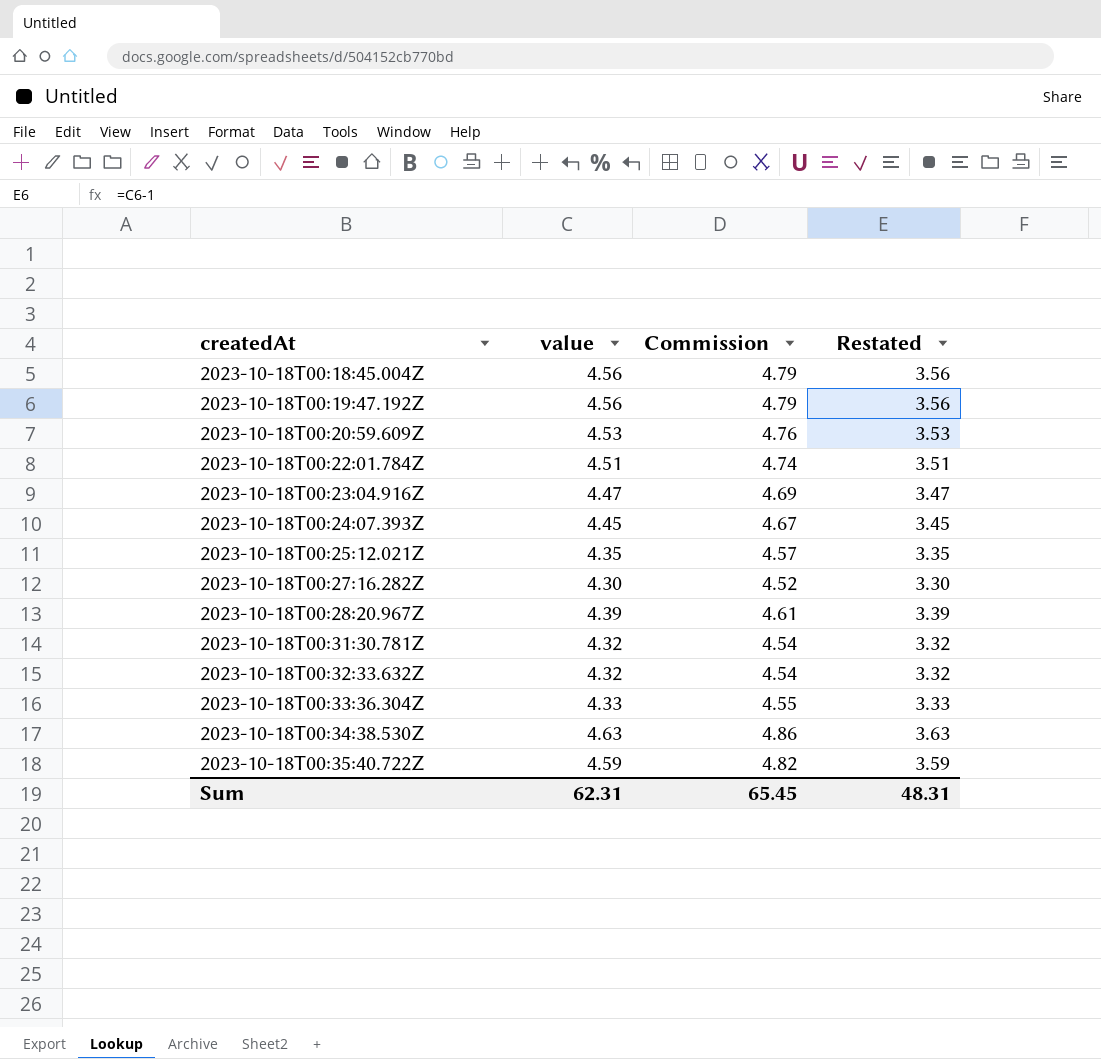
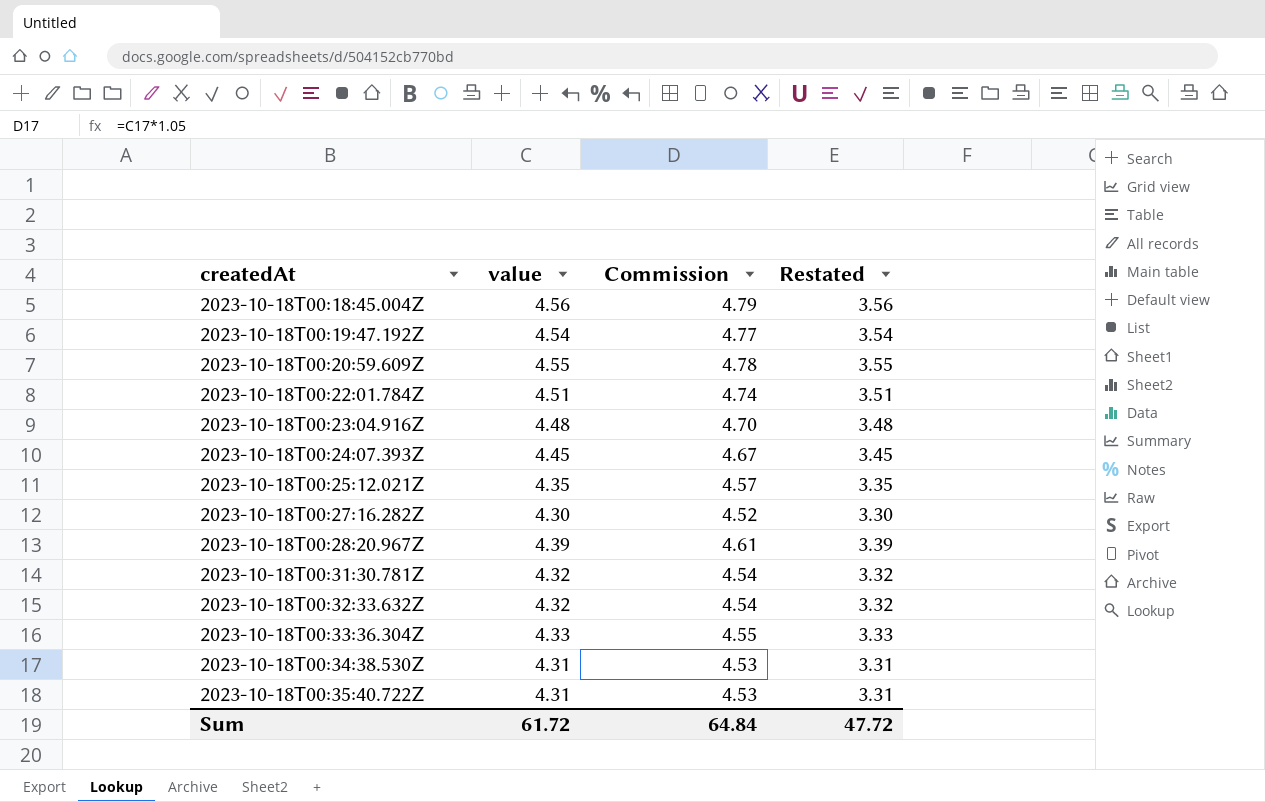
2023-10-18T00:19:47.192Z | value: 4.56 -> 4.54
2023-10-18T00:19:47.192Z | Commission: 4.79 -> 4.77
2023-10-18T00:19:47.192Z | Restated: 3.56 -> 3.54
2023-10-18T00:20:59.609Z | value: 4.53 -> 4.55
2023-10-18T00:20:59.609Z | Commission: 4.76 -> 4.78
2023-10-18T00:20:59.609Z | Restated: 3.53 -> 3.55
2023-10-18T00:23:04.916Z | value: 4.47 -> 4.48
2023-10-18T00:23:04.916Z | Commission: 4.69 -> 4.70
2023-10-18T00:23:04.916Z | Restated: 3.47 -> 3.48
2023-10-18T00:34:38.530Z | value: 4.63 -> 4.31
2023-10-18T00:34:38.530Z | Commission: 4.86 -> 4.53
2023-10-18T00:34:38.530Z | Restated: 3.63 -> 3.31
2023-10-18T00:35:40.722Z | value: 4.59 -> 4.31
2023-10-18T00:35:40.722Z | Commission: 4.82 -> 4.53
2023-10-18T00:35:40.722Z | Restated: 3.59 -> 3.31
Sum | value: 62.31 -> 61.72
Sum | Commission: 65.45 -> 64.84
Sum | Restated: 48.31 -> 47.72

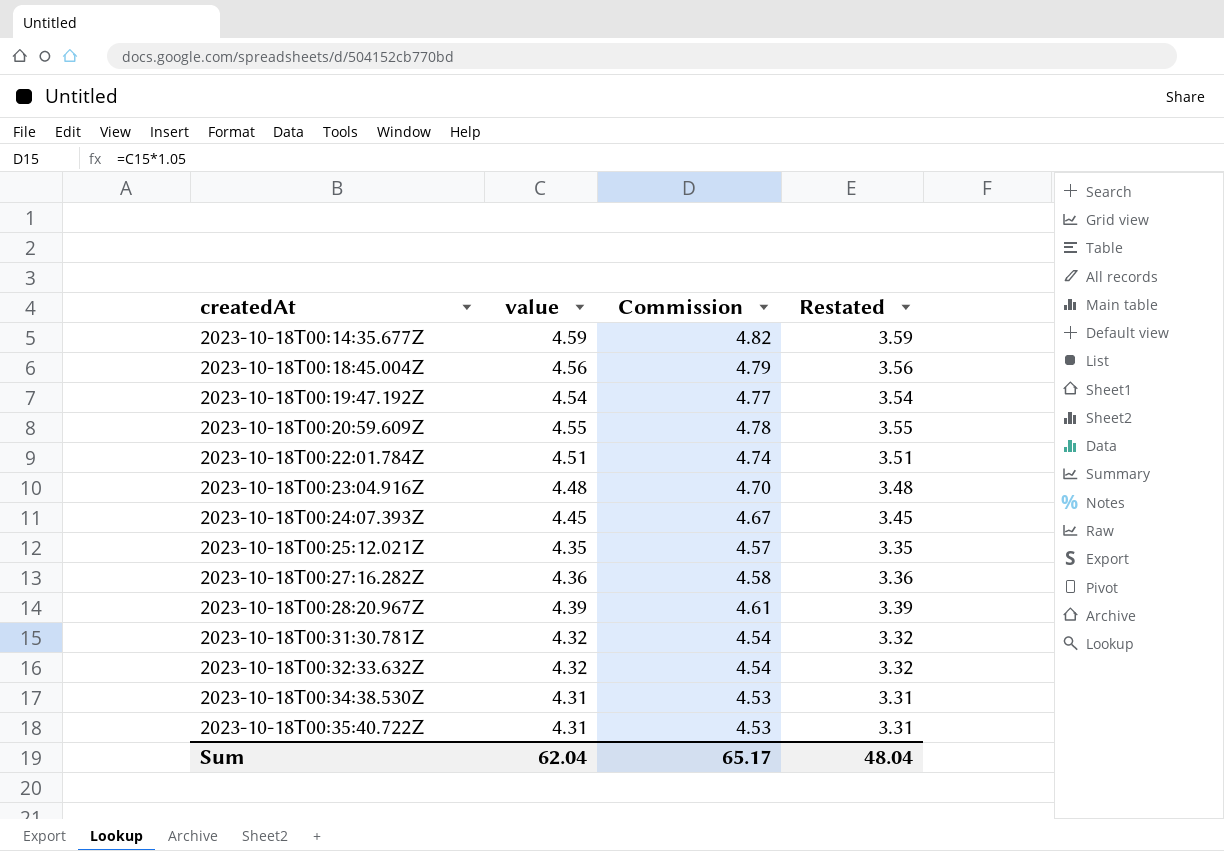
row 2023-10-18T00:33:36.304Z: 4.33 | 4.55 | 3.33 -> none
row 2023-10-18T00:14:35.677Z: none -> 4.59 | 4.82 | 3.59
2023-10-18T00:27:16.282Z | value: 4.30 -> 4.36
2023-10-18T00:27:16.282Z | Commission: 4.52 -> 4.58
2023-10-18T00:27:16.282Z | Restated: 3.30 -> 3.36
Sum | value: 61.72 -> 62.04
Sum | Commission: 64.84 -> 65.17
Sum | Restated: 47.72 -> 48.04

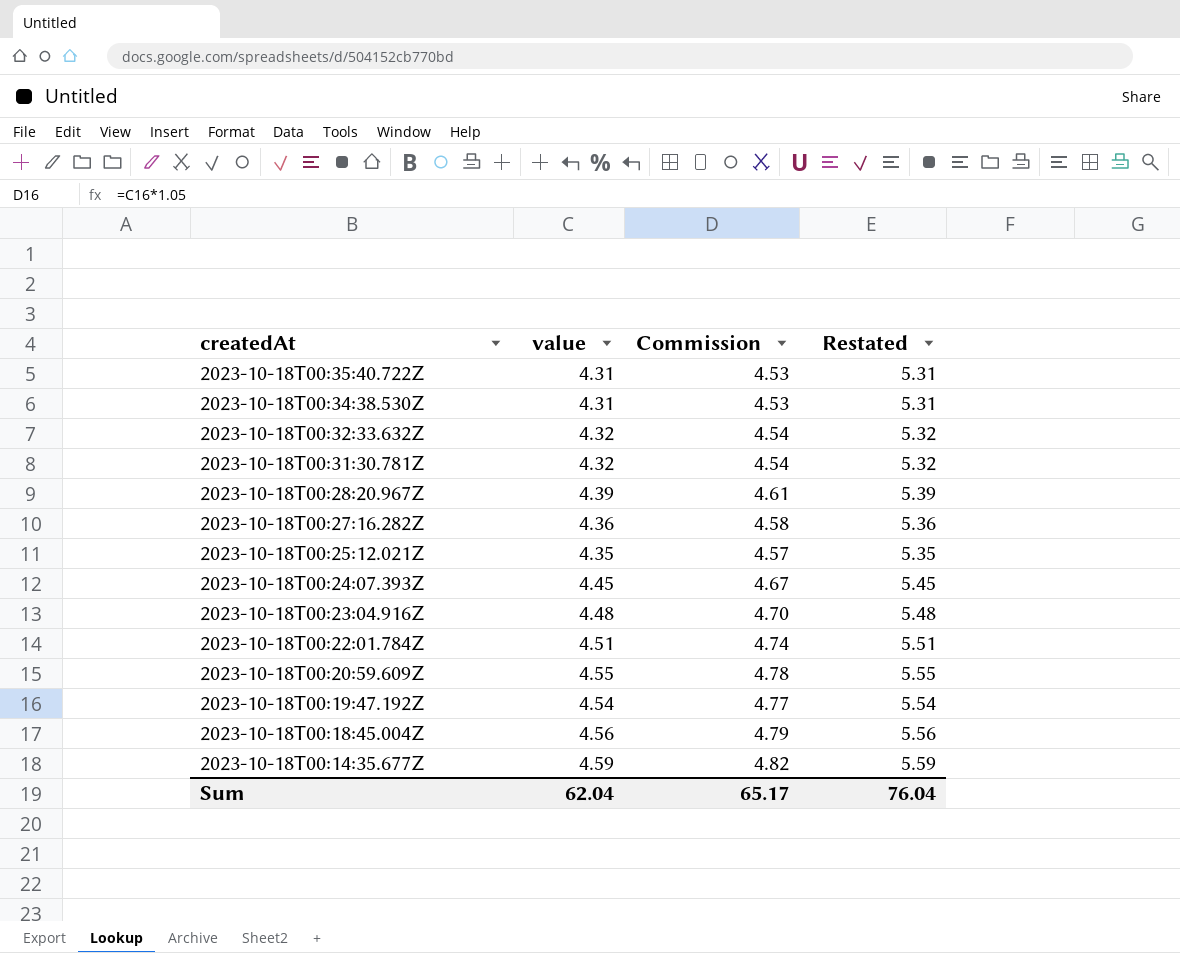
row order: createdAt ascending -> createdAt descending
column Restated | formula: [value] - 1 -> [value] + 1
Sum | Restated: 48.04 -> 76.04

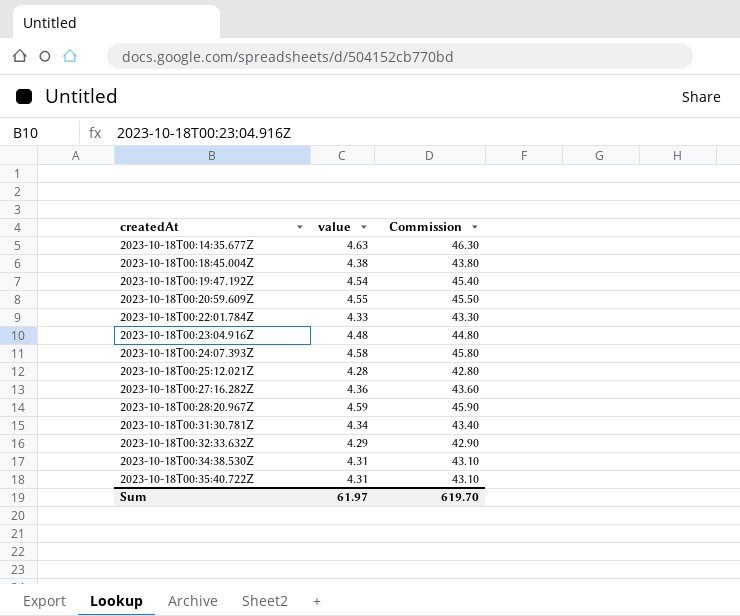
row order: createdAt descending -> createdAt ascending
column Restated | formula: [value] + 1 -> none
column Commission | formula: [value] * 1.05 -> [value] * 10
2023-10-18T00:14:35.677Z | value: 4.59 -> 4.63
2023-10-18T00:18:45.004Z | value: 4.56 -> 4.38
2023-10-18T00:22:01.784Z | value: 4.51 -> 4.33
2023-10-18T00:24:07.393Z | value: 4.45 -> 4.58
2023-10-18T00:25:12.021Z | value: 4.35 -> 4.28
2023-10-18T00:28:20.967Z | value: 4.39 -> 4.59
2023-10-18T00:31:30.781Z | value: 4.32 -> 4.34
2023-10-18T00:32:33.632Z | value: 4.32 -> 4.29
Sum | value: 62.04 -> 61.97
Sum | Commission: 65.17 -> 619.70

